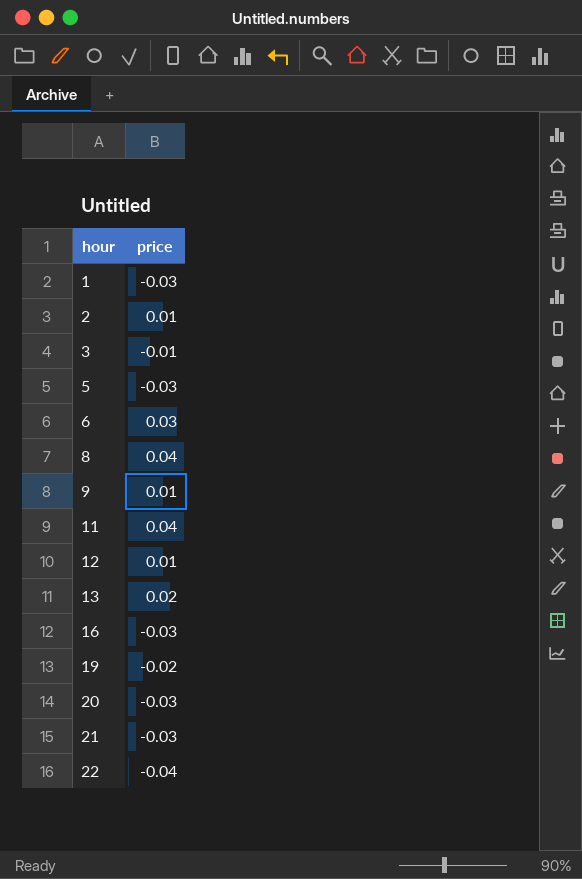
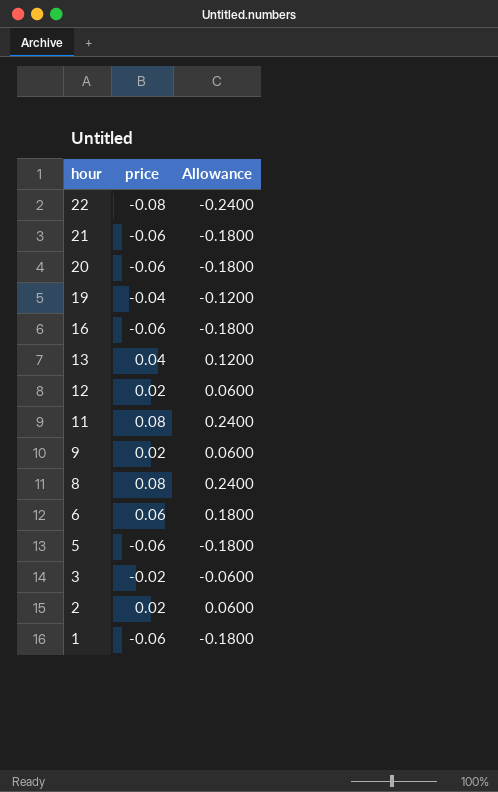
row order: hour ascending -> hour descending
column Allowance | formula: none -> [price] * 3
22 | price: -0.04 -> -0.08
21 | price: -0.03 -> -0.06
20 | price: -0.03 -> -0.06
19 | price: -0.02 -> -0.04
16 | price: -0.03 -> -0.06
13 | price: 0.02 -> 0.04
12 | price: 0.01 -> 0.02
11 | price: 0.04 -> 0.08
9 | price: 0.01 -> 0.02
8 | price: 0.04 -> 0.08
6 | price: 0.03 -> 0.06
5 | price: -0.03 -> -0.06
3 | price: -0.01 -> -0.02
2 | price: 0.01 -> 0.02
1 | price: -0.03 -> -0.06

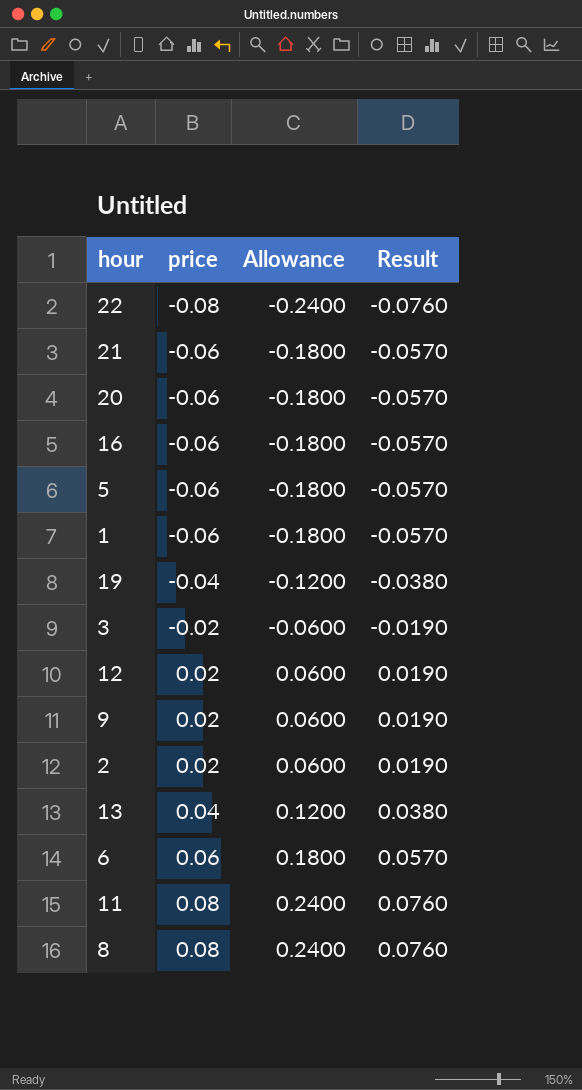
row order: hour descending -> price ascending
column Result | formula: none -> [price] * 0.95

